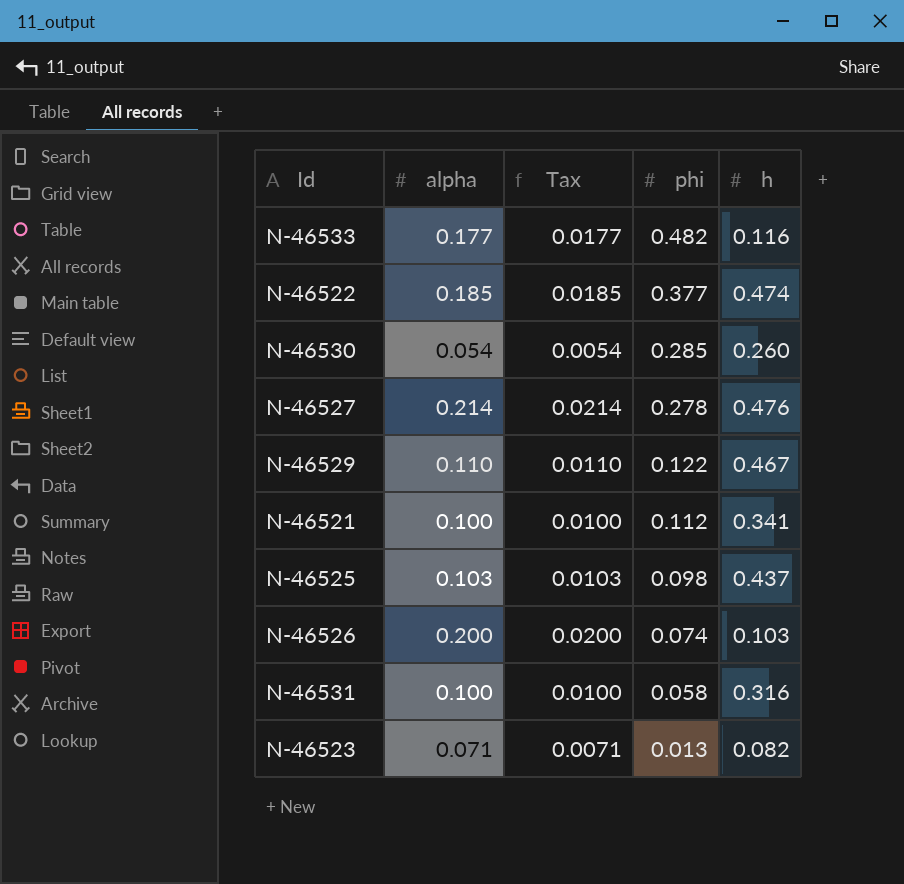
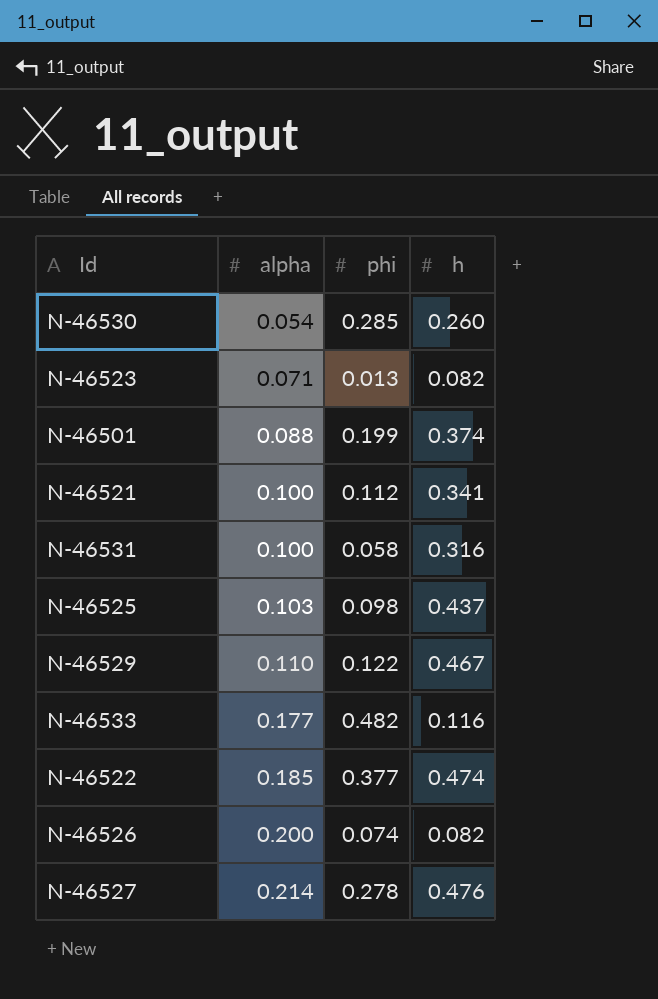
row order: phi descending -> alpha ascending
column Tax | formula: [alpha] * 0.1 -> none
row N-46501: none -> 0.088 | 0.199 | 0.374
N-46526 | h: 0.103 -> 0.082

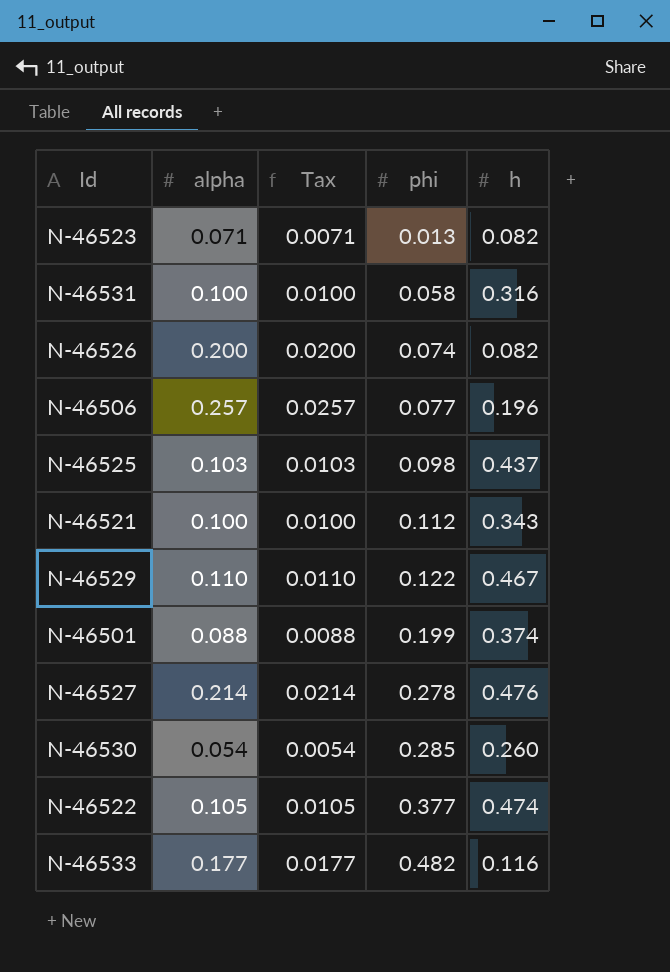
row order: alpha ascending -> phi ascending
column Tax | formula: none -> [alpha] * 0.1
row N-46506: none -> 0.257 | 0.0257 | 0.077 | 0.196
N-46521 | h: 0.341 -> 0.343
N-46522 | alpha: 0.185 -> 0.105

